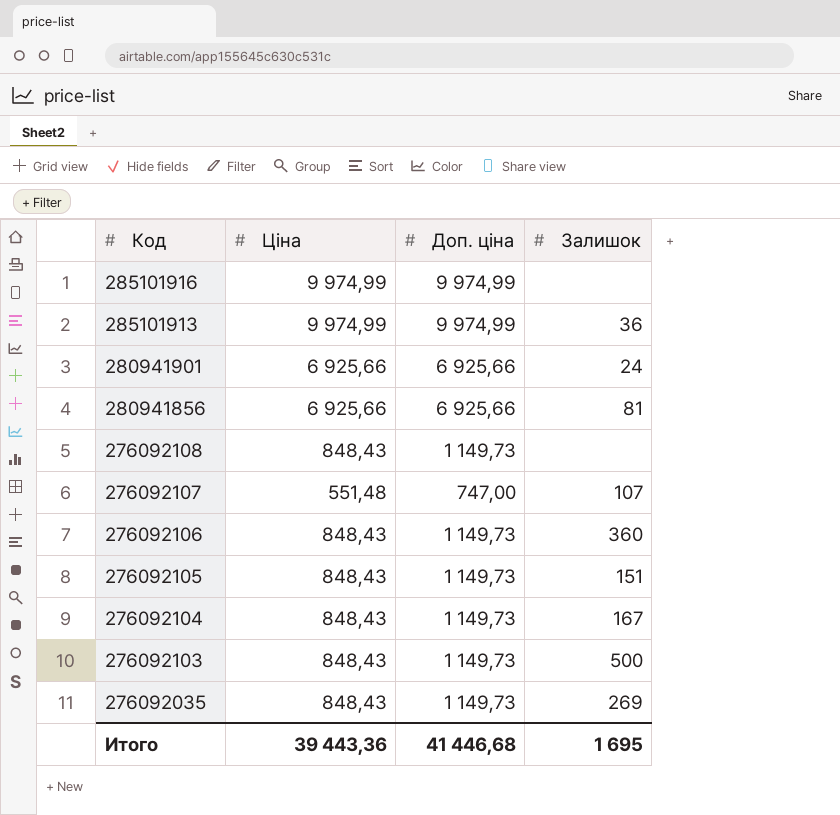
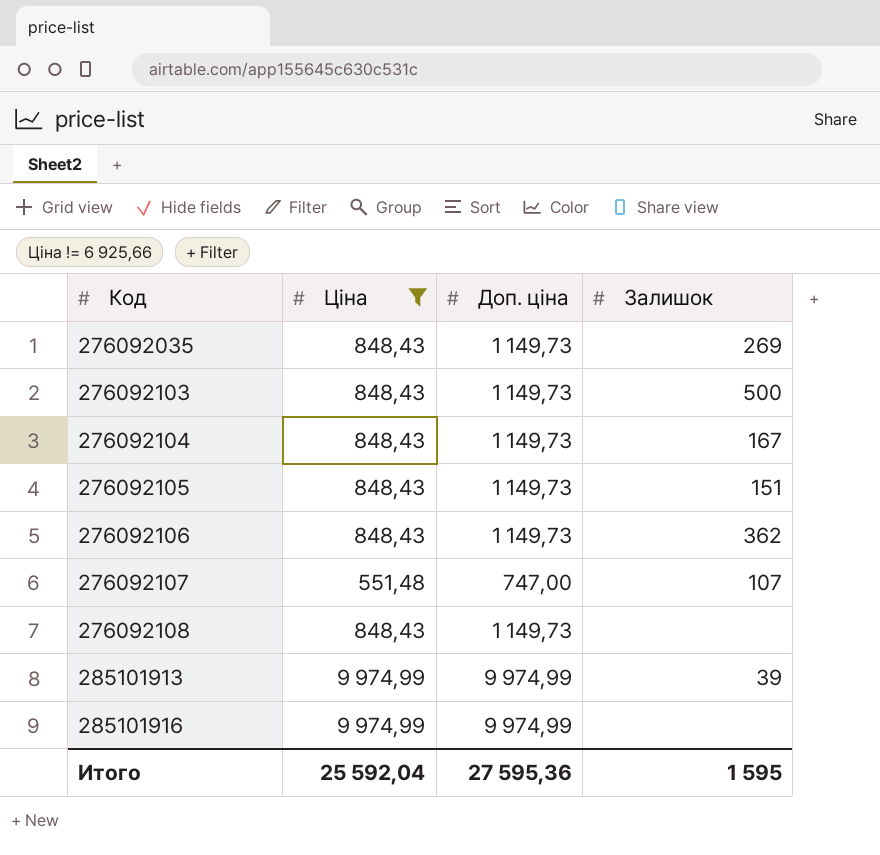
filter: none -> Ціна != 6 925,66
row order: Код descending -> Код ascending
276092106 | Залишок: 360 -> 362
285101913 | Залишок: 36 -> 39
Итого | Ціна: 39 443,36 -> 25 592,04
Итого | Доп. ціна: 41 446,68 -> 27 595,36
Итого | Залишок: 1 695 -> 1 595

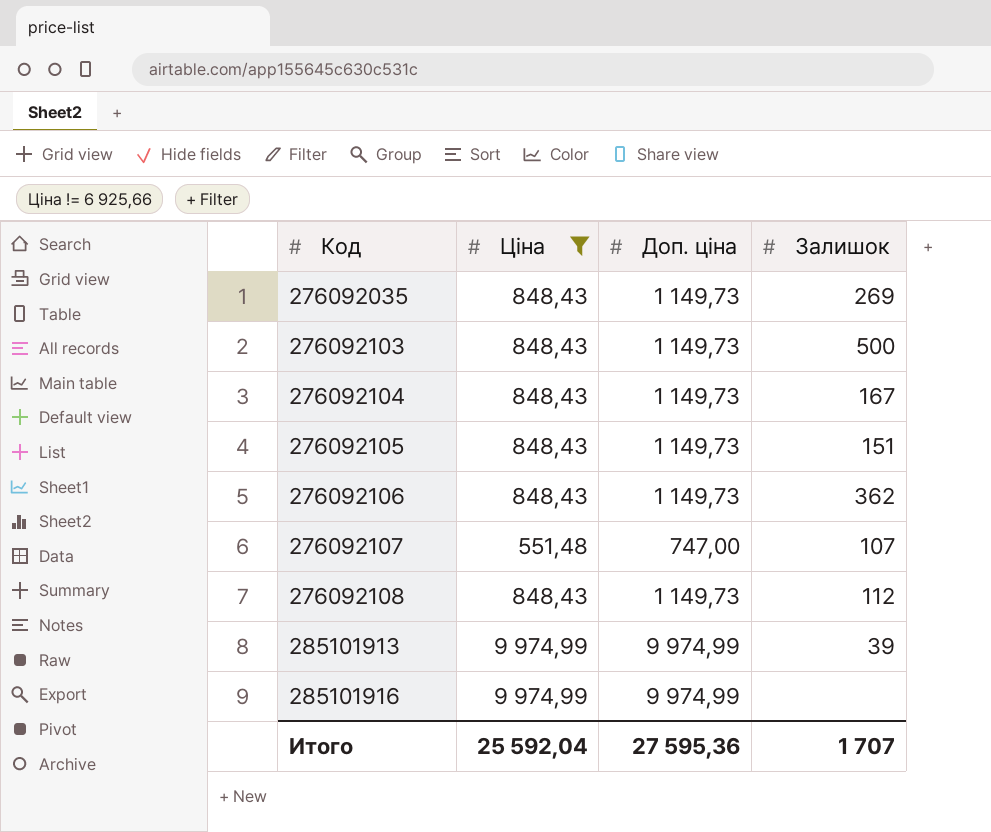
276092108 | Залишок: none -> 112
Итого | Залишок: 1 595 -> 1 707

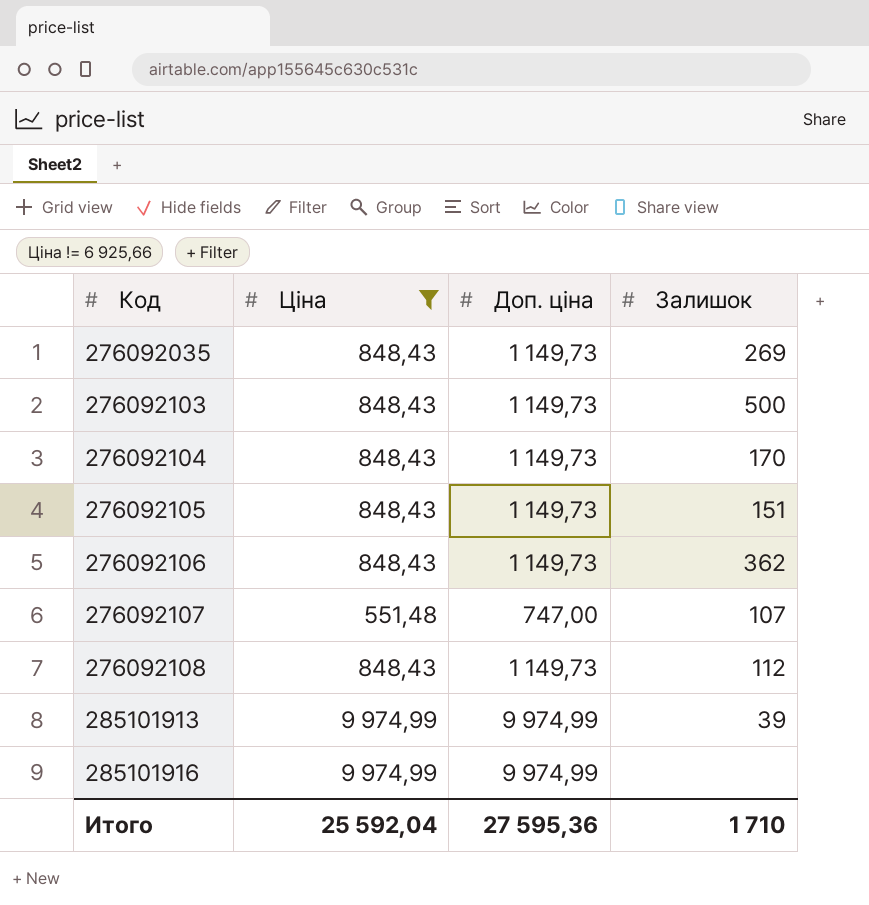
276092104 | Залишок: 167 -> 170
Итого | Залишок: 1 707 -> 1 710

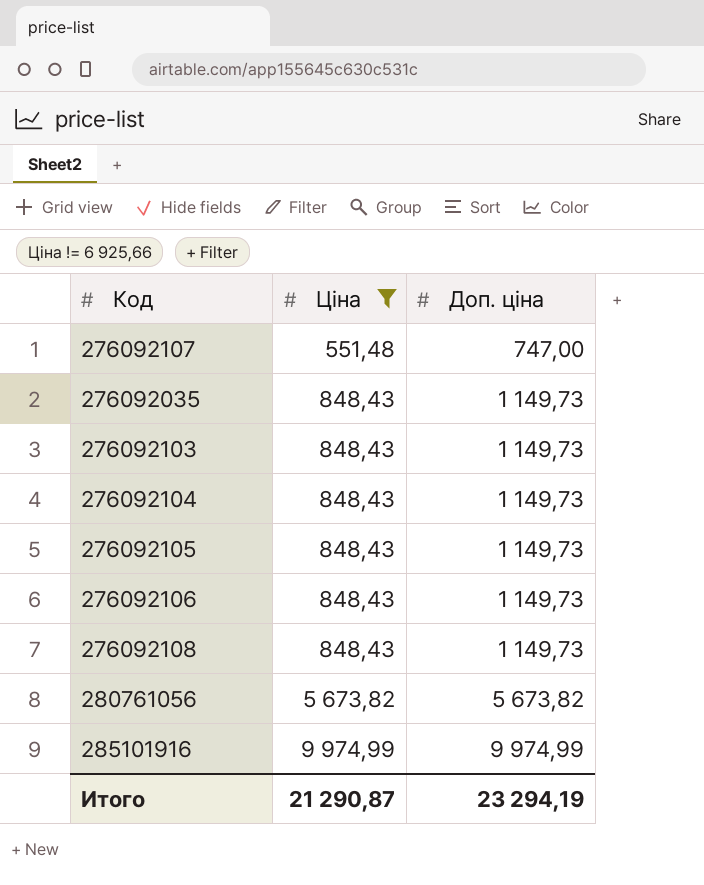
row order: Код ascending -> Ціна ascending
column Залишок | position: 4 -> none
row 285101913: 9 974,99 | 9 974,99 | 39 -> none
row 280761056: none -> 5 673,82 | 5 673,82
Итого | Ціна: 25 592,04 -> 21 290,87
Итого | Доп. ціна: 27 595,36 -> 23 294,19

